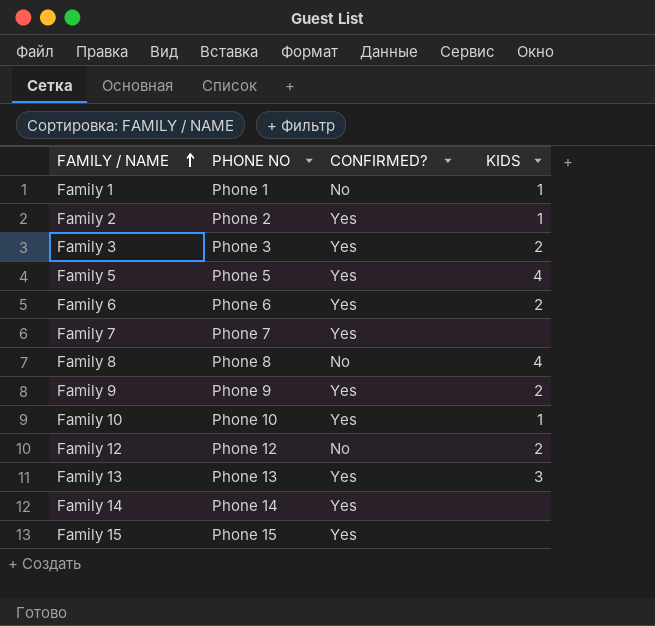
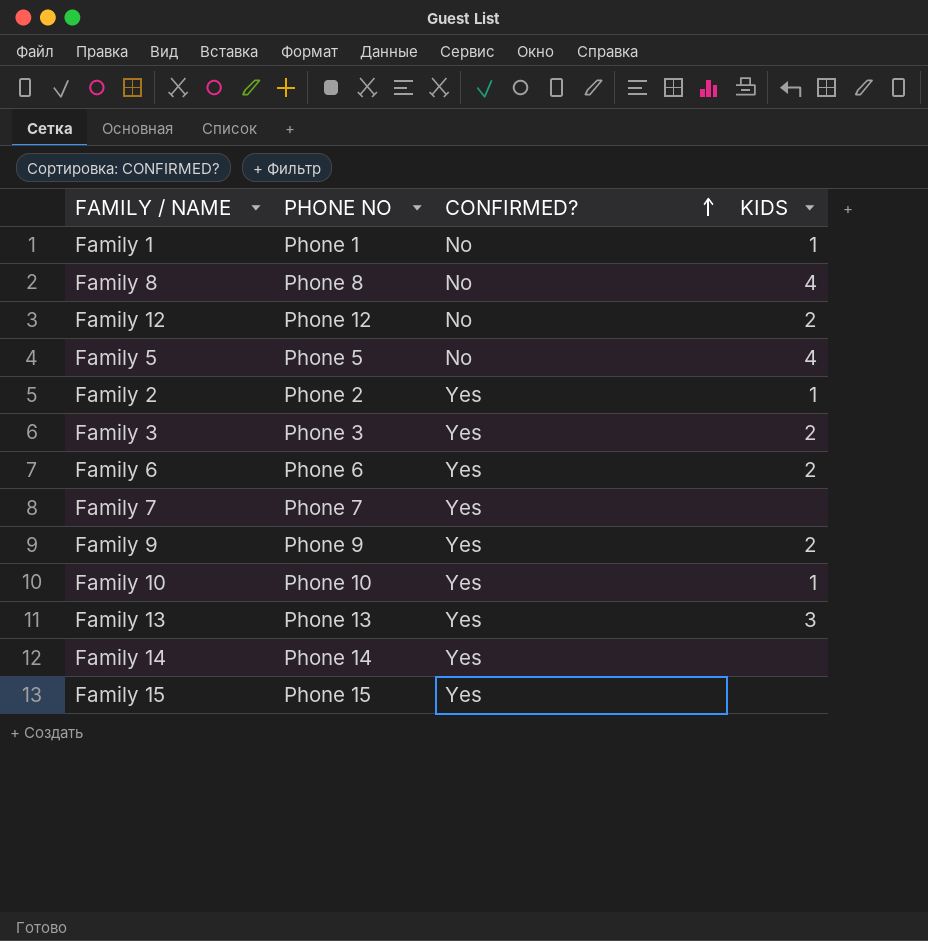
row order: FAMILY / NAME ascending -> CONFIRMED? ascending
Family 5 | CONFIRMED?: Yes -> No

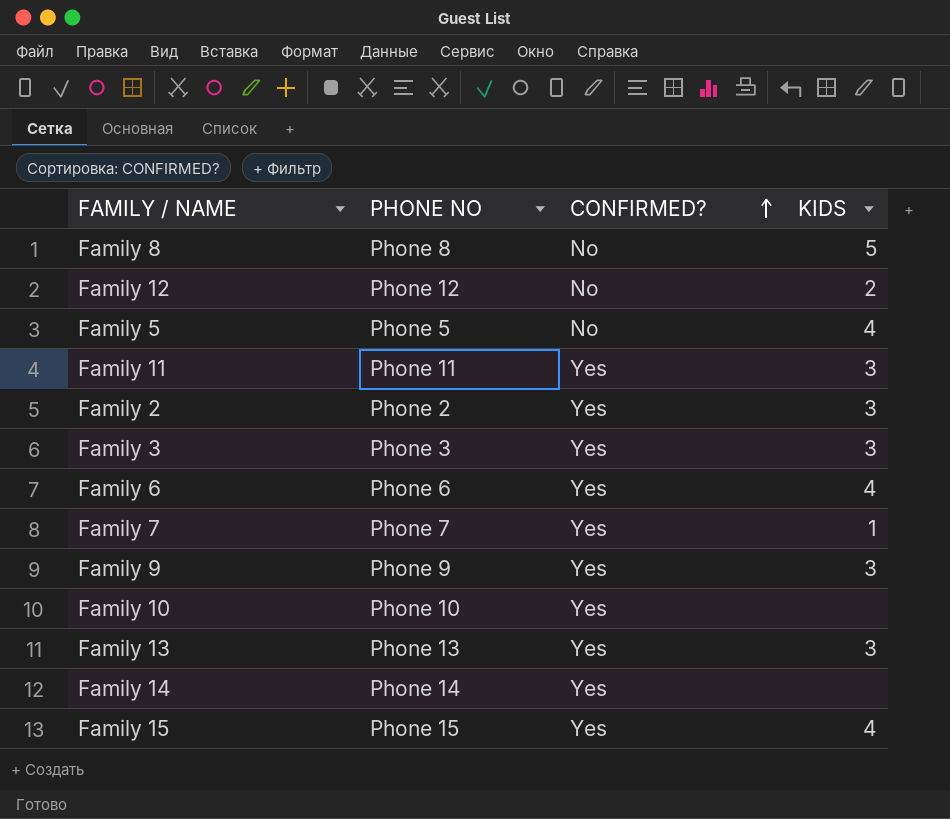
row Family 1: Phone 1 | No | 1 -> none
Family 8 | KIDS: 4 -> 5
row Family 11: none -> Phone 11 | Yes | 3
Family 2 | KIDS: 1 -> 3
Family 3 | KIDS: 2 -> 3
Family 6 | KIDS: 2 -> 4
Family 7 | KIDS: none -> 1
Family 9 | KIDS: 2 -> 3
Family 10 | KIDS: 1 -> none
Family 15 | KIDS: none -> 4

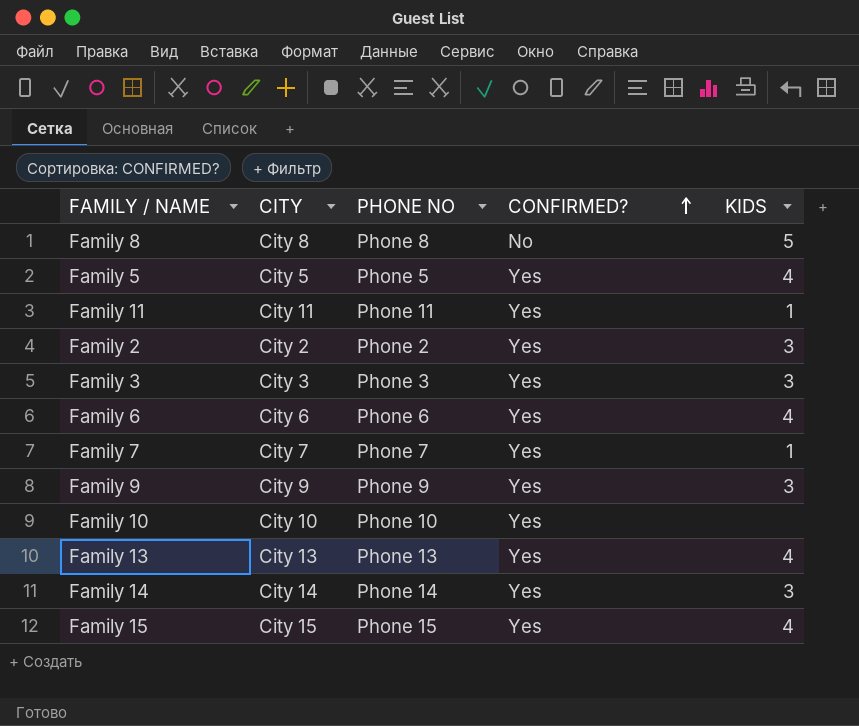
column CITY | position: none -> 2
row Family 12: Phone 12 | No | 2 -> none
Family 5 | CONFIRMED?: No -> Yes
Family 11 | KIDS: 3 -> 1
Family 13 | KIDS: 3 -> 4
Family 14 | KIDS: none -> 3

